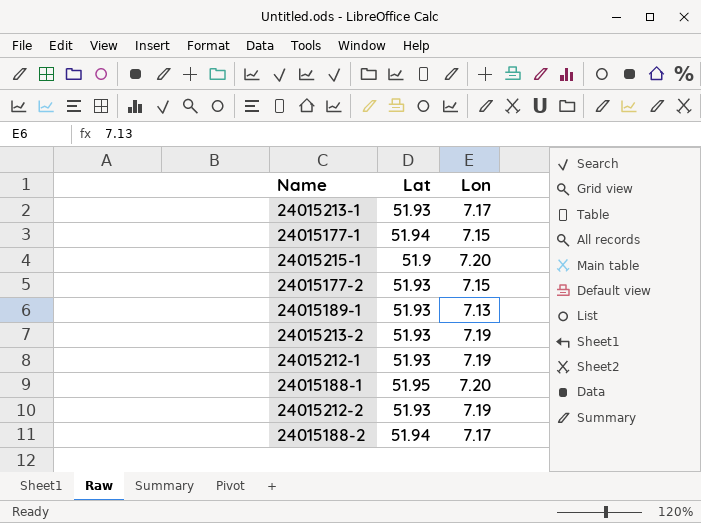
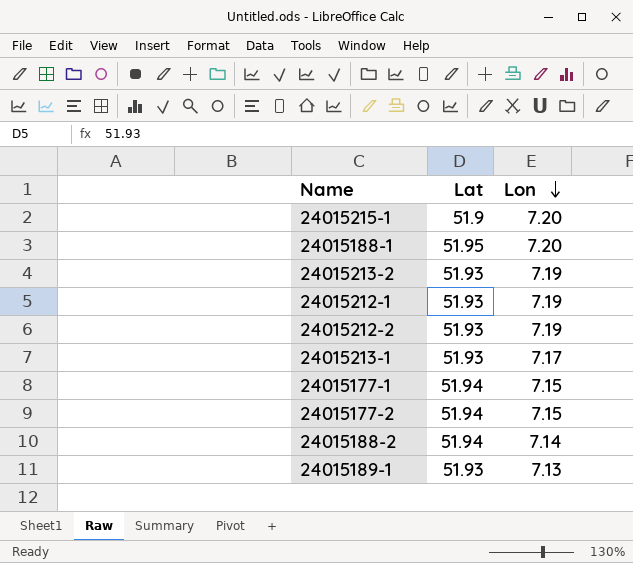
row order: none -> Lon descending
24015177-2 | Lat: 51.93 -> 51.94
24015188-2 | Lon: 7.17 -> 7.14

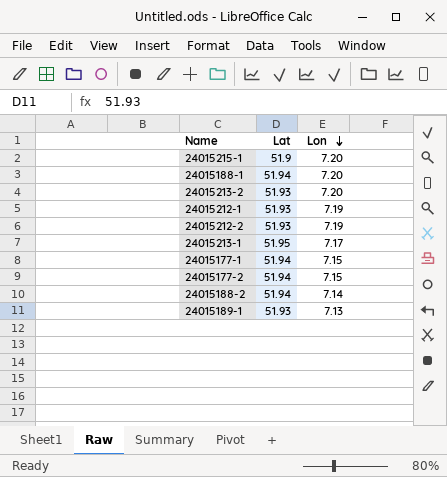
24015188-1 | Lat: 51.95 -> 51.94
24015213-2 | Lon: 7.19 -> 7.20
24015213-1 | Lat: 51.93 -> 51.95

